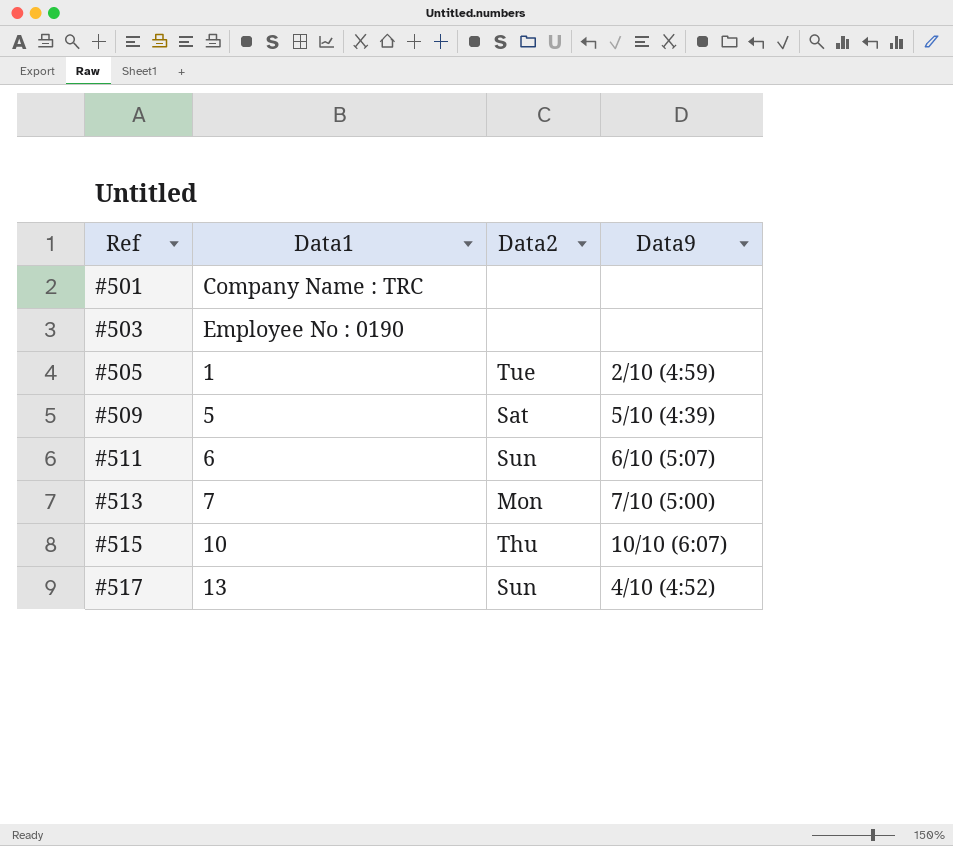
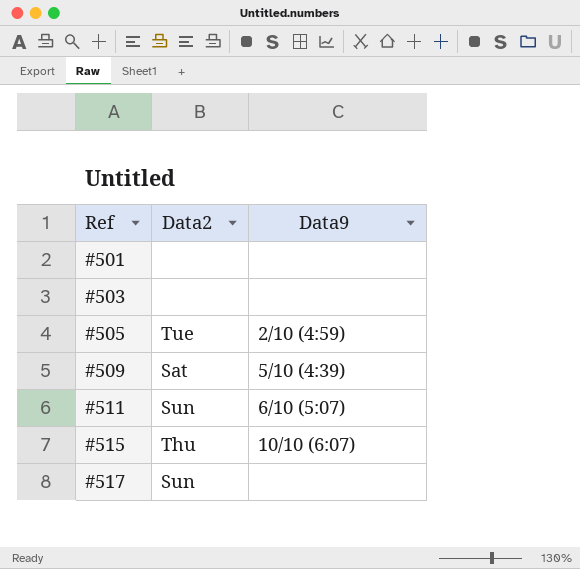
column Data1 | position: 2 -> none
row #513: 7 | Mon | 7/10 (5:00) -> none
#517 | Data9: 4/10 (4:52) -> none

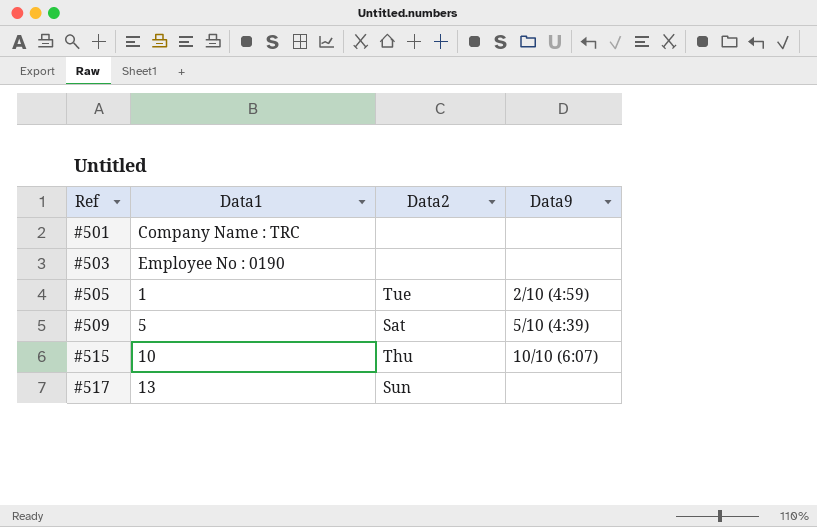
column Data1 | position: none -> 2
row #511: Sun | 6/10 (5:07) -> none

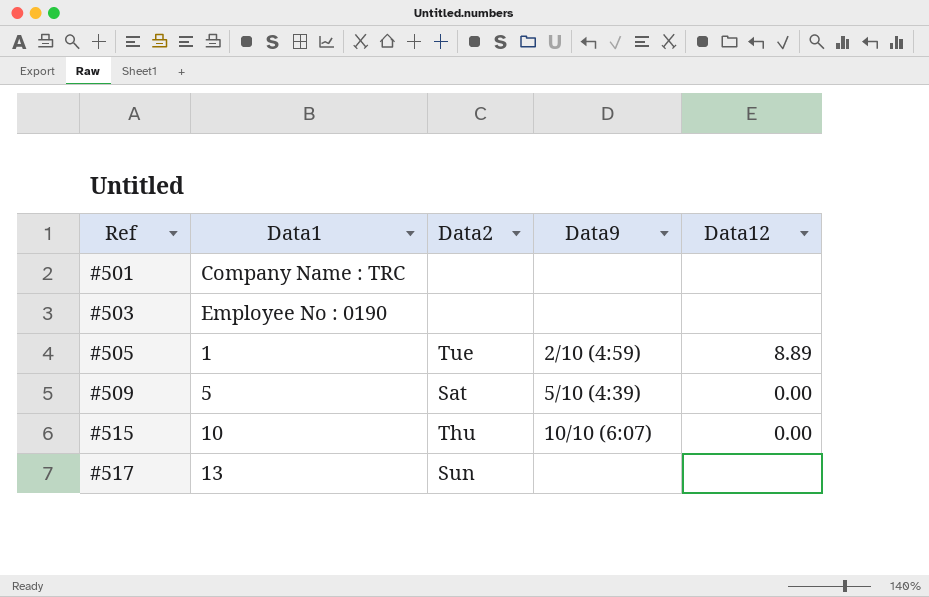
column Data12 | position: none -> 5

